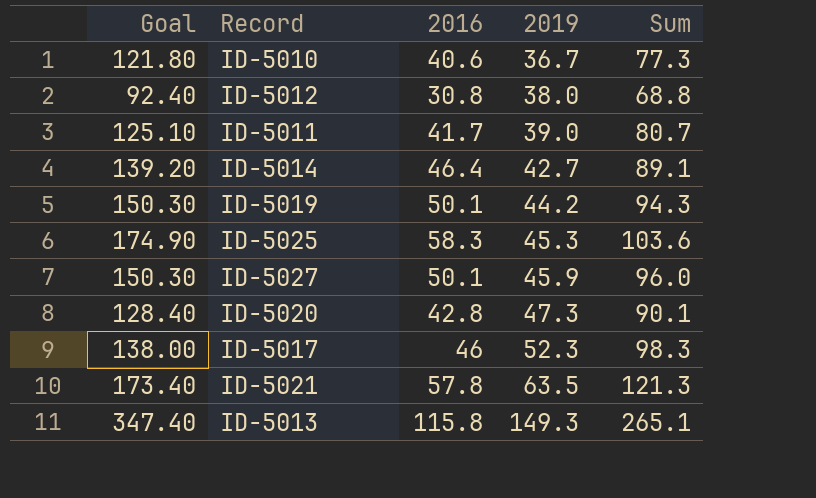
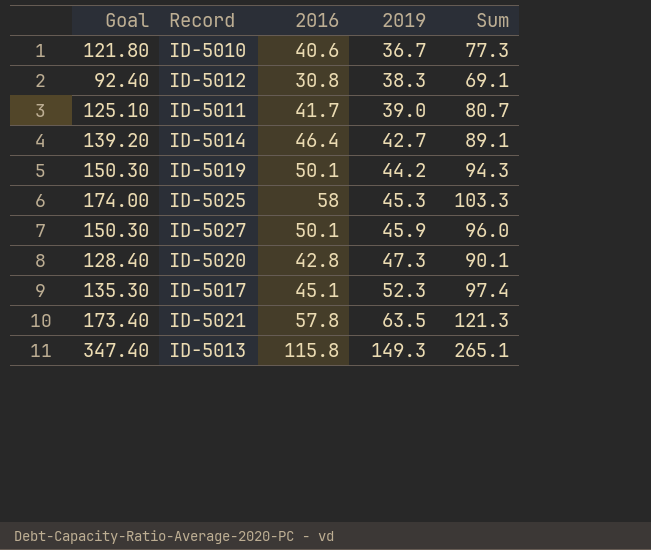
ID-5012 | 2019: 38.0 -> 38.3
ID-5012 | Sum: 68.8 -> 69.1
ID-5025 | Goal: 174.90 -> 174.00
ID-5025 | 2016: 58.3 -> 58
ID-5025 | Sum: 103.6 -> 103.3
ID-5017 | Goal: 138.00 -> 135.30
ID-5017 | 2016: 46 -> 45.1
ID-5017 | Sum: 98.3 -> 97.4

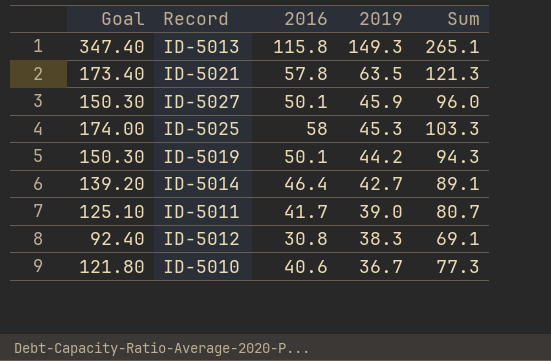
row order: 2019 ascending -> 2019 descending
row ID-5020: 128.40 | 42.8 | 47.3 | 90.1 -> none
row ID-5017: 135.30 | 45.1 | 52.3 | 97.4 -> none

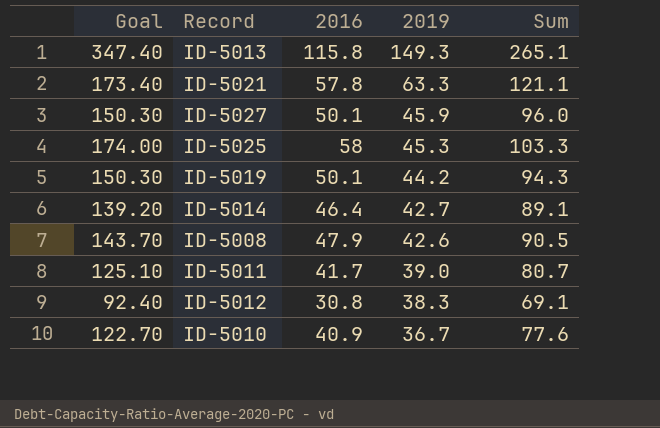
ID-5021 | 2019: 63.5 -> 63.3
ID-5021 | Sum: 121.3 -> 121.1
row ID-5008: none -> 143.70 | 47.9 | 42.6 | 90.5
ID-5010 | Goal: 121.80 -> 122.70
ID-5010 | 2016: 40.6 -> 40.9
ID-5010 | Sum: 77.3 -> 77.6

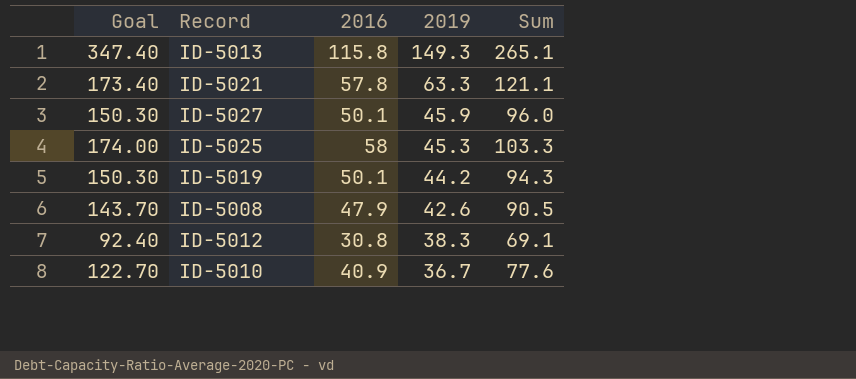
row ID-5014: 139.20 | 46.4 | 42.7 | 89.1 -> none
row ID-5011: 125.10 | 41.7 | 39.0 | 80.7 -> none

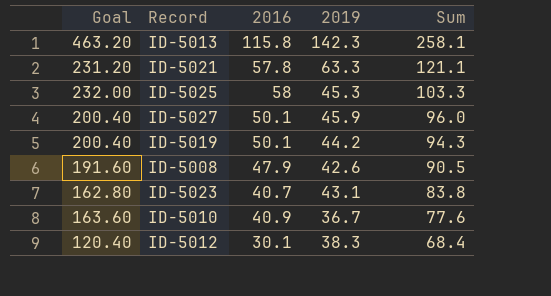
row order: 2019 descending -> Sum descending
column Goal | formula: [2016] * 3 -> [2016] * 4
ID-5013 | 2019: 149.3 -> 142.3
ID-5013 | Sum: 265.1 -> 258.1
row ID-5023: none -> 162.80 | 40.7 | 43.1 | 83.8
ID-5012 | 2016: 30.8 -> 30.1
ID-5012 | Sum: 69.1 -> 68.4

